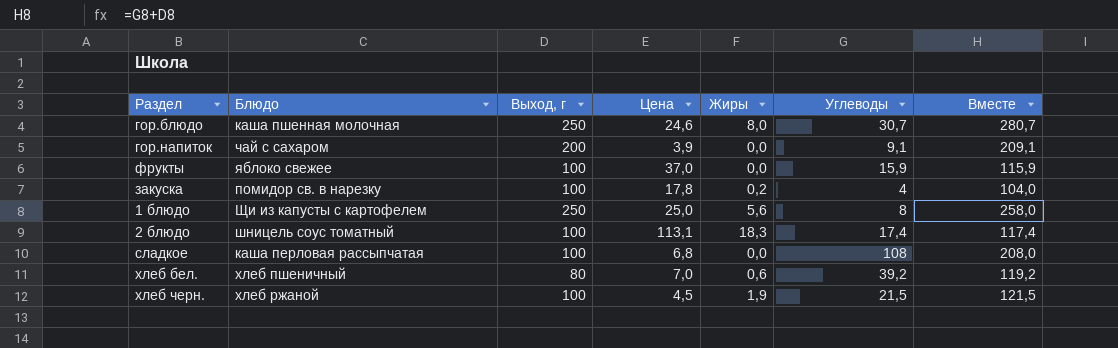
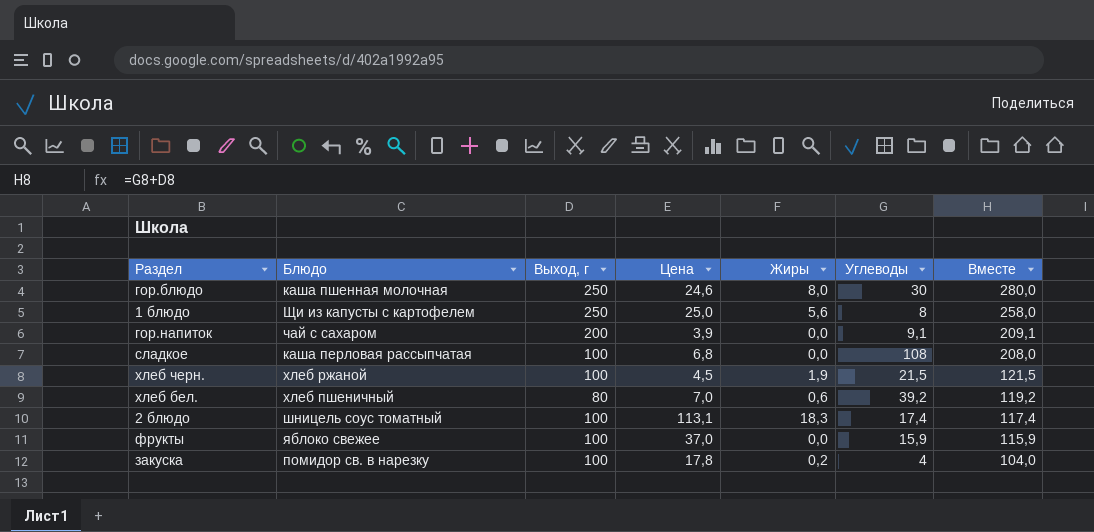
row order: none -> Вместе descending
гор.блюдо | Углеводы: 30,7 -> 30
гор.блюдо | Вместе: 280,7 -> 280,0

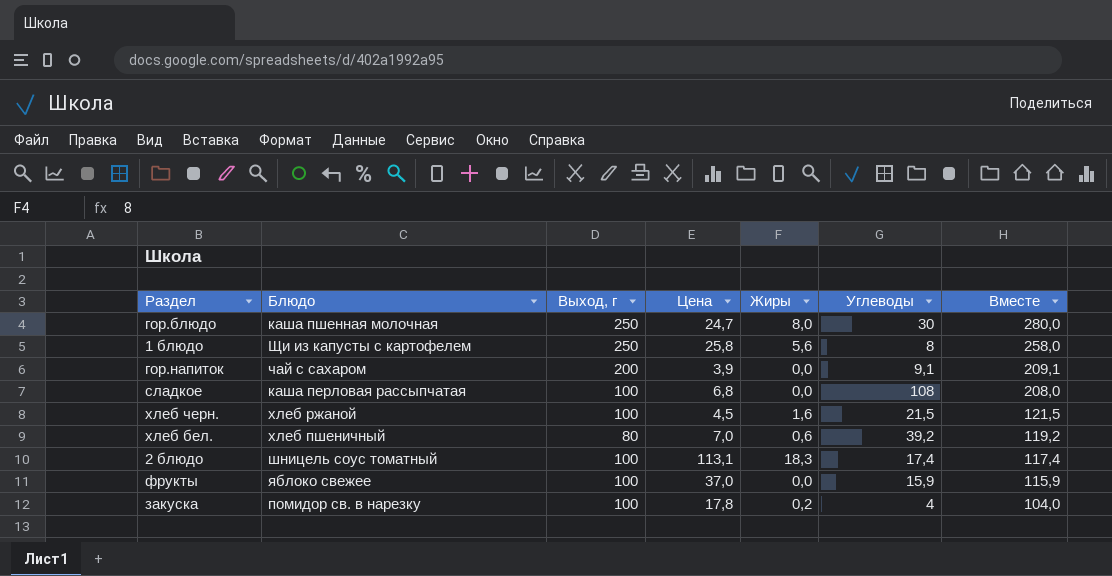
гор.блюдо | Цена: 24,6 -> 24,7
1 блюдо | Цена: 25,0 -> 25,8
хлеб черн. | Жиры: 1,9 -> 1,6

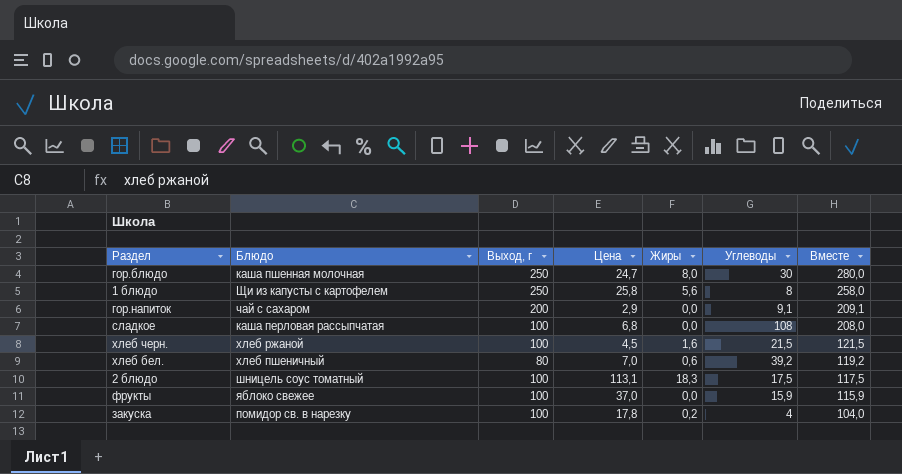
гор.напиток | Цена: 3,9 -> 2,9
2 блюдо | Углеводы: 17,4 -> 17,5
2 блюдо | Вместе: 117,4 -> 117,5

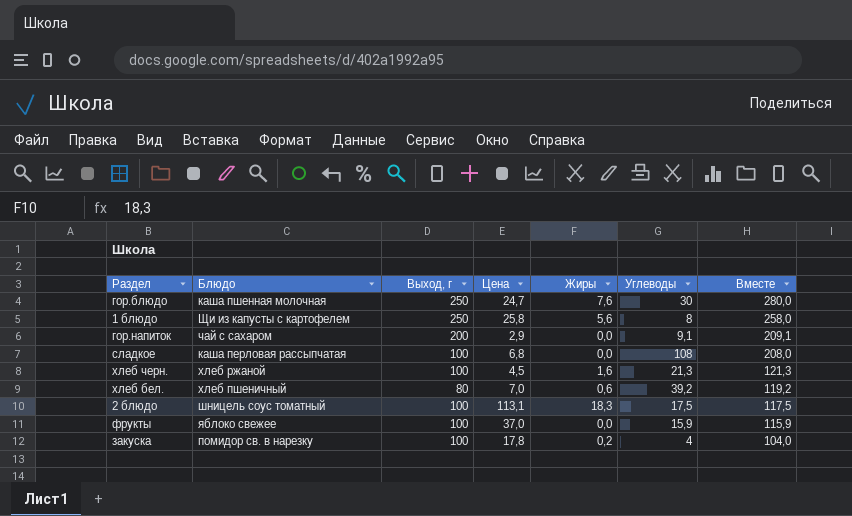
гор.блюдо | Жиры: 8,0 -> 7,6
хлеб черн. | Углеводы: 21,5 -> 21,3
хлеб черн. | Вместе: 121,5 -> 121,3

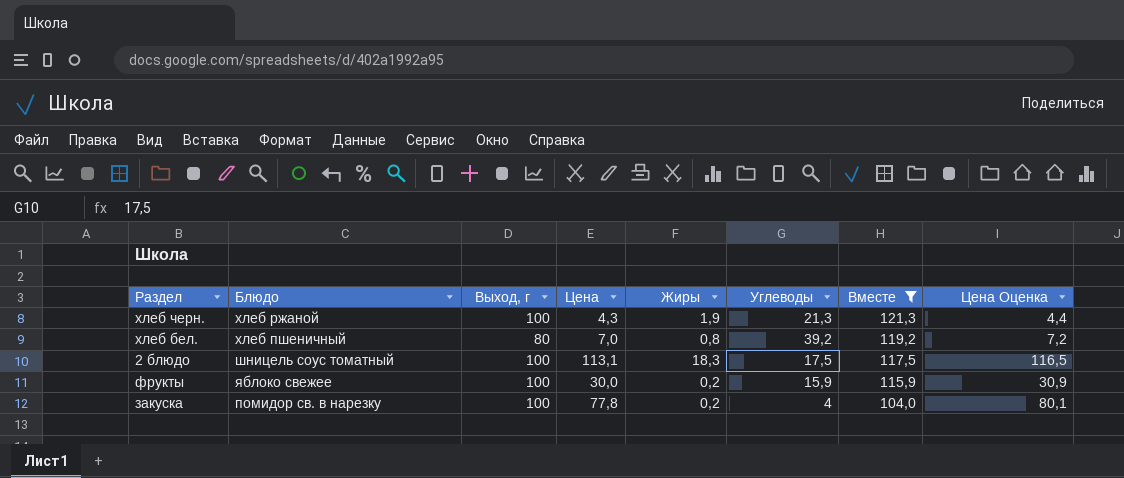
filter: none -> Вместе <= 121,3
column Цена Оценка | formula: none -> [Цена] * 1,03
хлеб черн. | Цена: 4,5 -> 4,3
хлеб черн. | Жиры: 1,6 -> 1,9
хлеб бел. | Жиры: 0,6 -> 0,8
фрукты | Цена: 37,0 -> 30,0
фрукты | Жиры: 0,0 -> 0,2
закуска | Цена: 17,8 -> 77,8

